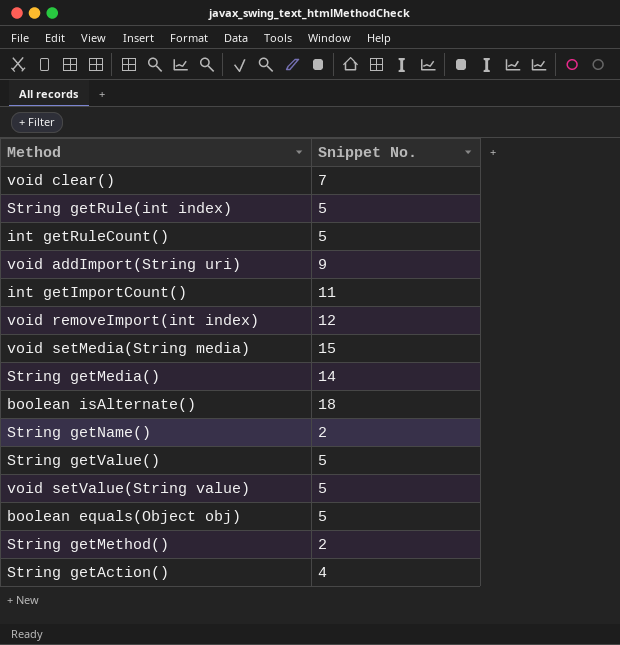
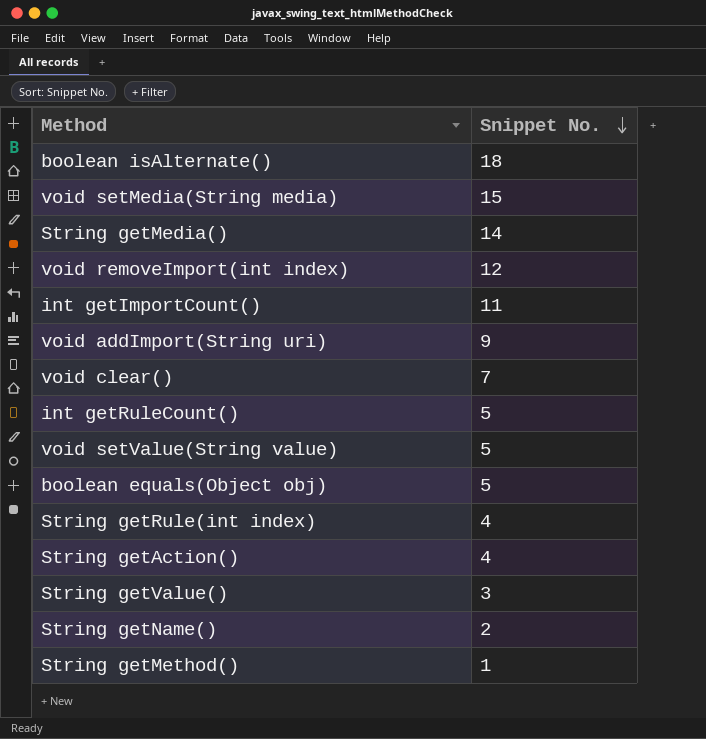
row order: none -> Snippet No. descending
String getRule(int index) | Snippet No.: 5 -> 4
String getValue() | Snippet No.: 5 -> 3
String getMethod() | Snippet No.: 2 -> 1

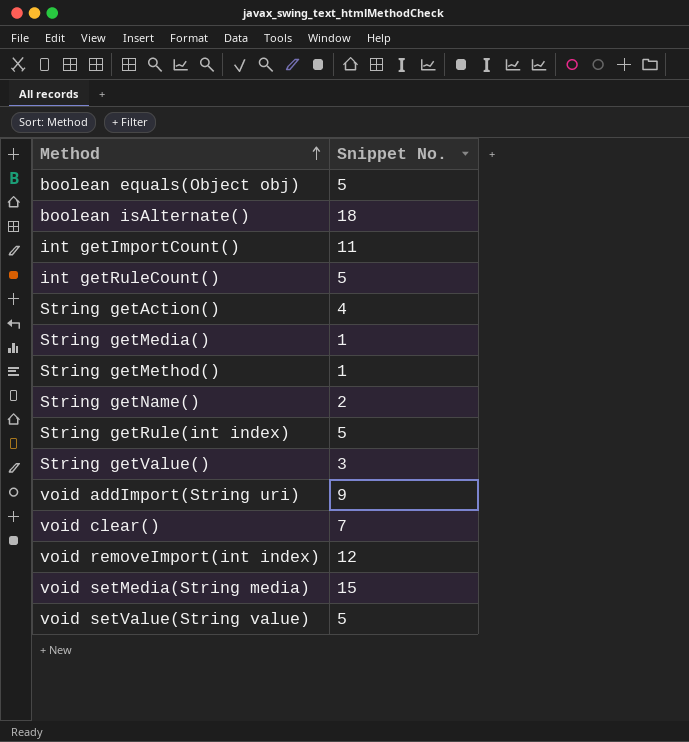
row order: Snippet No. descending -> Method ascending
String getMedia() | Snippet No.: 14 -> 1
String getRule(int index) | Snippet No.: 4 -> 5

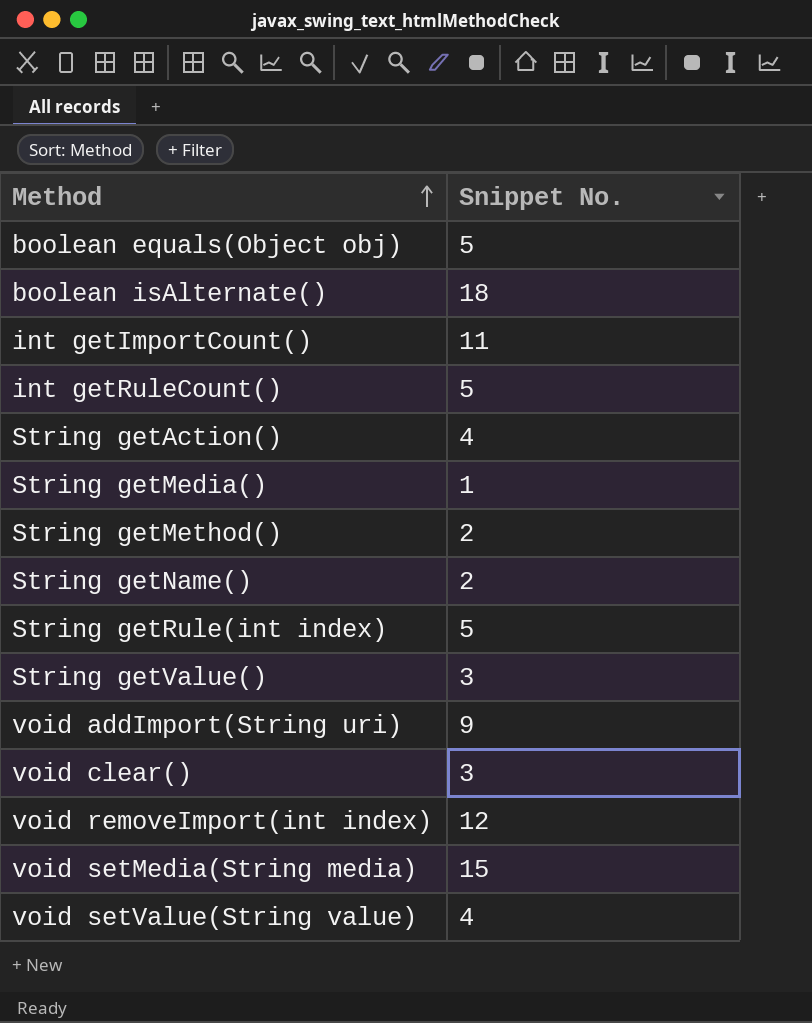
String getMethod() | Snippet No.: 1 -> 2
void clear() | Snippet No.: 7 -> 3
void setValue(String value) | Snippet No.: 5 -> 4

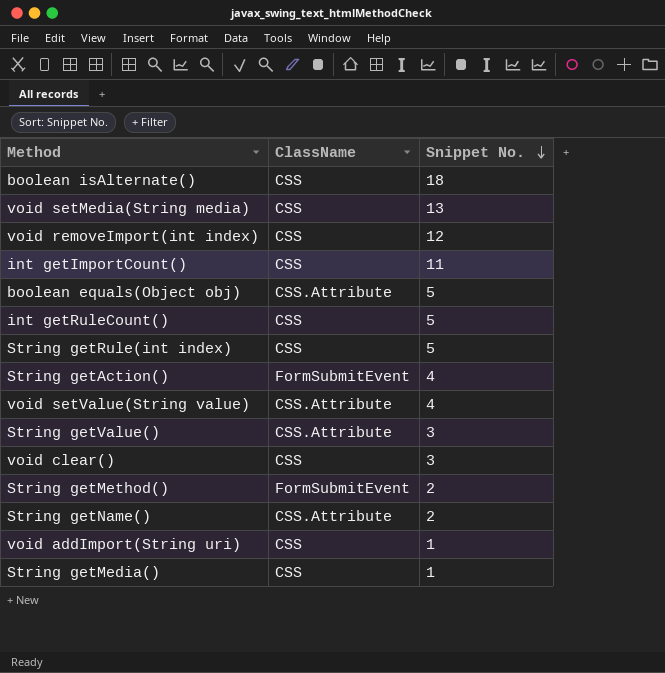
row order: Method ascending -> Snippet No. descending
column ClassName | position: none -> 2
void setMedia(String media) | Snippet No.: 15 -> 13
void addImport(String uri) | Snippet No.: 9 -> 1

